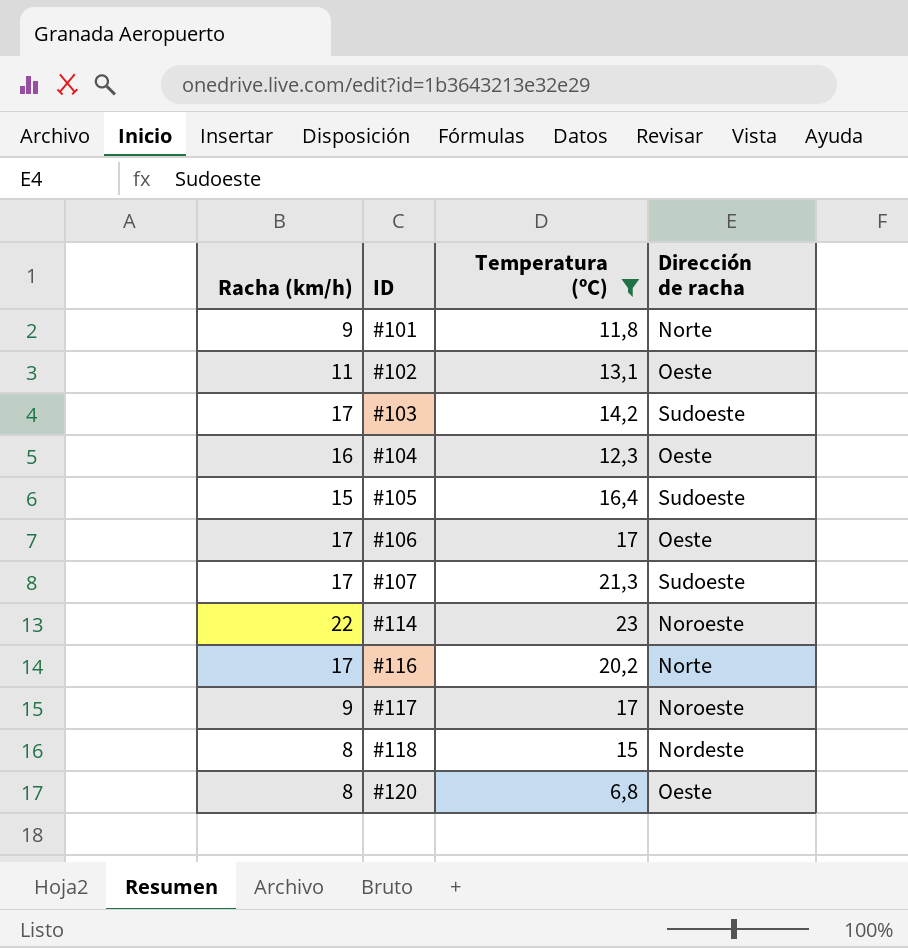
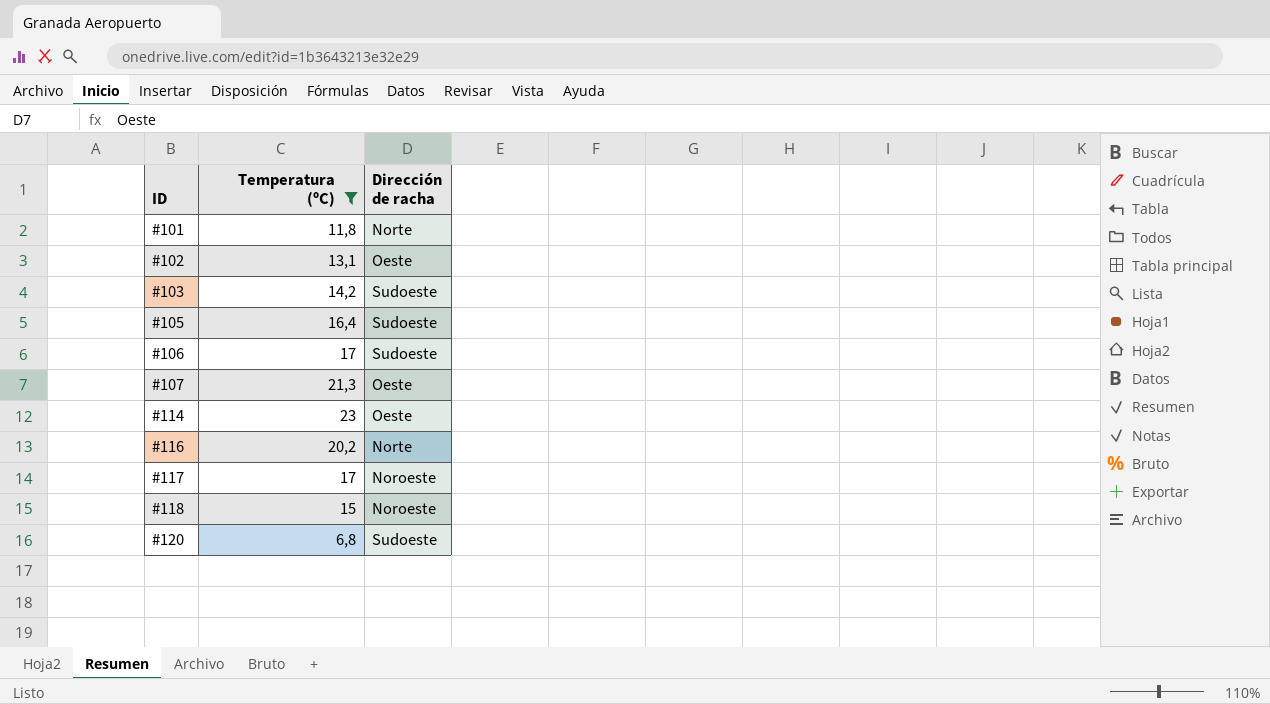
column Racha (km/h) | position: 1 -> none
row #104: 16 | 12,3 | Oeste -> none
#106 | Dirección de racha: Oeste -> Sudoeste
#107 | Dirección de racha: Sudoeste -> Oeste
#114 | Dirección de racha: Noroeste -> Oeste
#118 | Dirección de racha: Nordeste -> Noroeste
#120 | Dirección de racha: Oeste -> Sudoeste

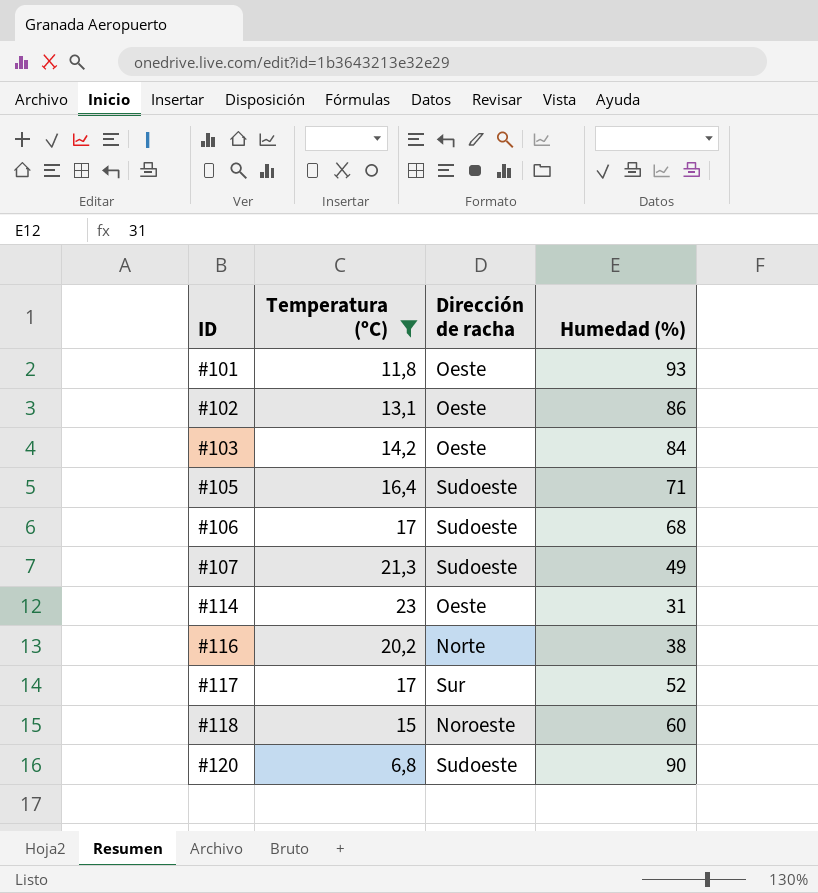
column Humedad (%) | position: none -> 4
#101 | Dirección de racha: Norte -> Oeste
#103 | Dirección de racha: Sudoeste -> Oeste
#107 | Dirección de racha: Oeste -> Sudoeste
#117 | Dirección de racha: Noroeste -> Sur

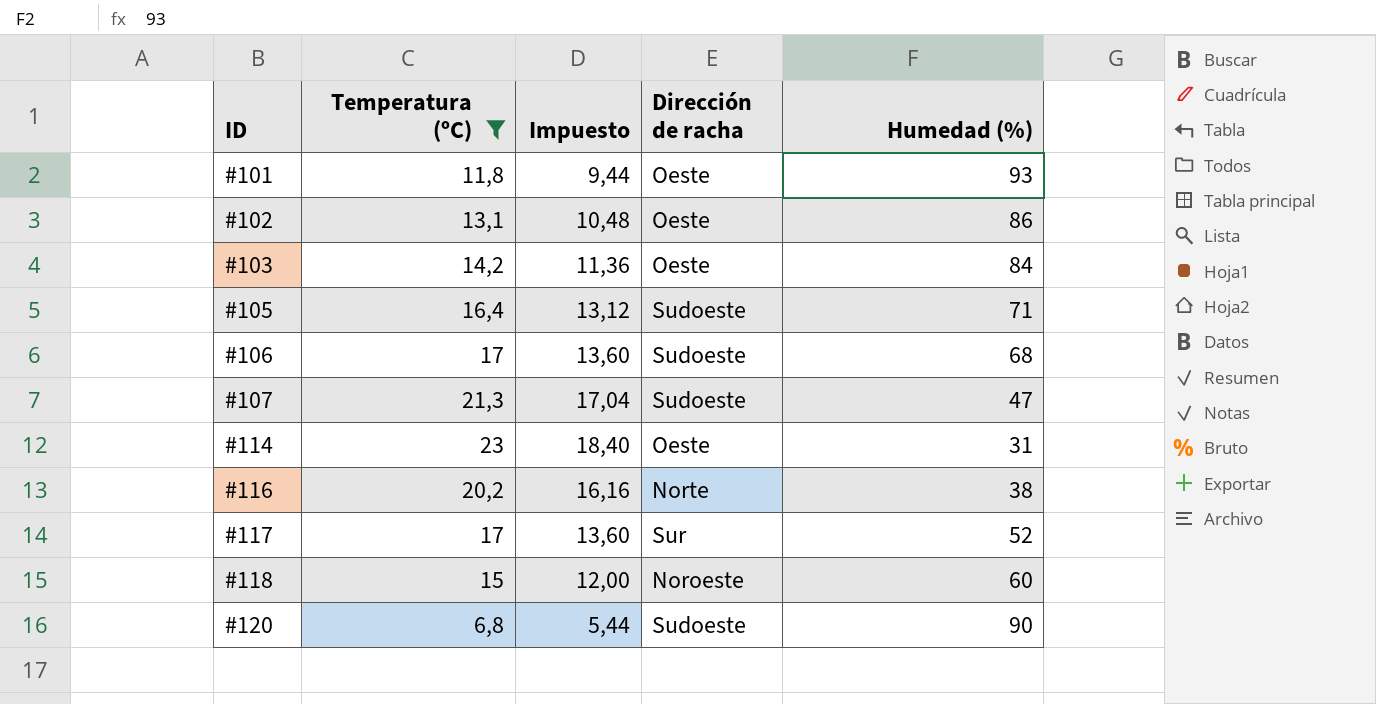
column Impuesto | formula: none -> [Temperatura (ºC)] * 0,8
#107 | Humedad (%): 49 -> 47

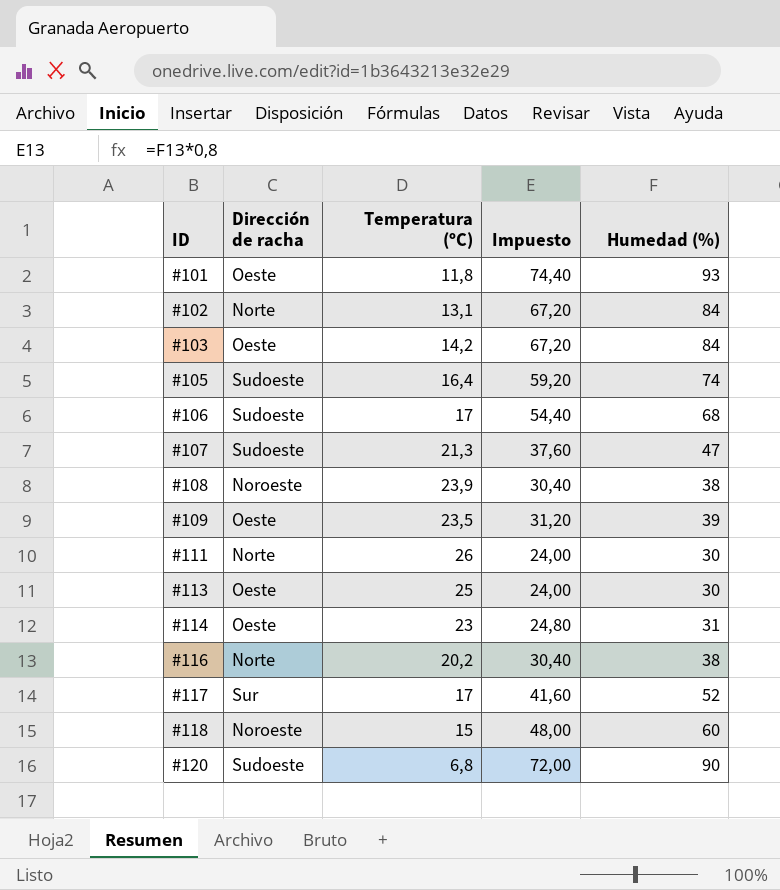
filter: Temperatura (ºC) <= 23 -> none
column Dirección de racha | position: 4 -> 2
column Impuesto | formula: [Temperatura (ºC)] * 0,8 -> [Humedad (%)] * 0,8
#102 | Dirección de racha: Oeste -> Norte
#102 | Humedad (%): 86 -> 84
#105 | Humedad (%): 71 -> 74

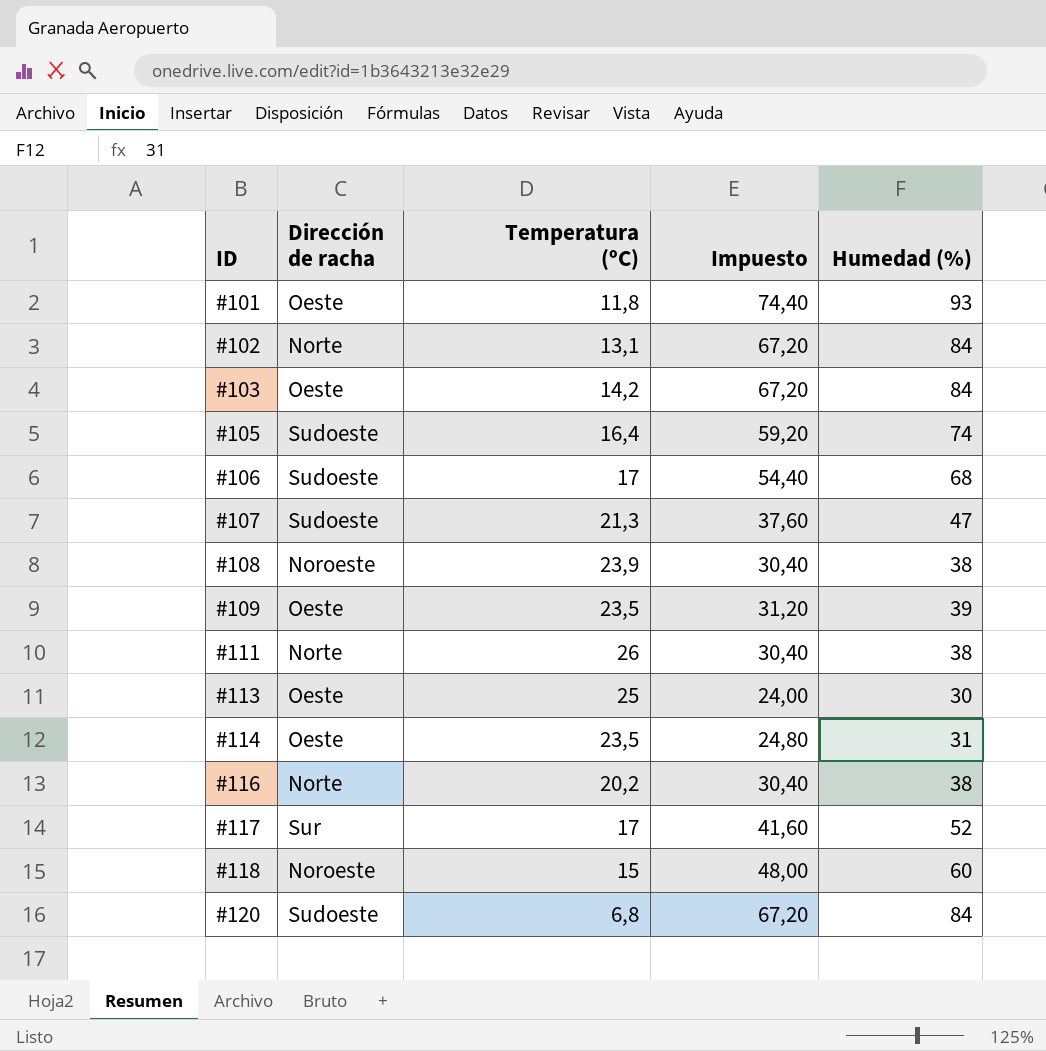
#111 | Impuesto: 24,00 -> 30,40
#111 | Humedad (%): 30 -> 38
#114 | Temperatura (ºC): 23 -> 23,5
#120 | Impuesto: 72,00 -> 67,20
#120 | Humedad (%): 90 -> 84

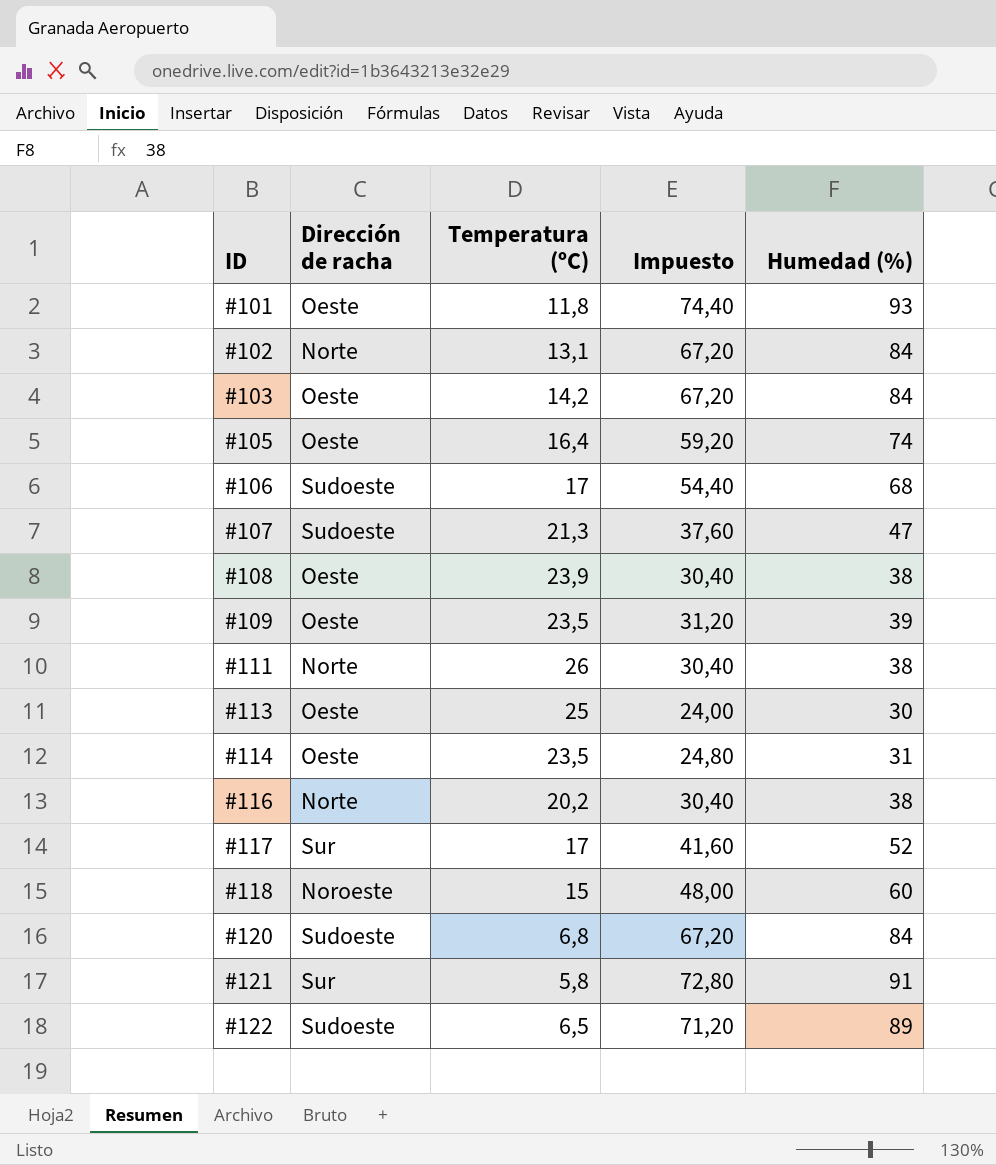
#105 | Dirección de racha: Sudoeste -> Oeste
#108 | Dirección de racha: Noroeste -> Oeste
row #121: none -> Sur | 5,8 | 72,80 | 91
row #122: none -> Sudoeste | 6,5 | 71,20 | 89

